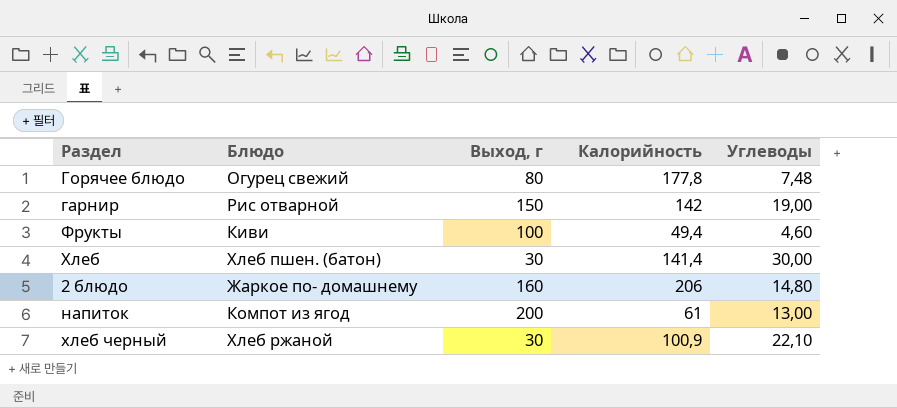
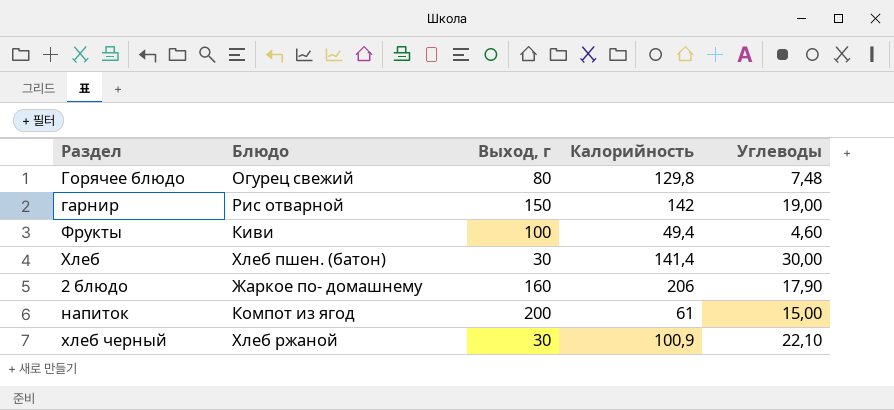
Горячее блюдо | Калорийность: 177,8 -> 129,8
2 блюдо | Углеводы: 14,80 -> 17,90
напиток | Углеводы: 13,00 -> 15,00

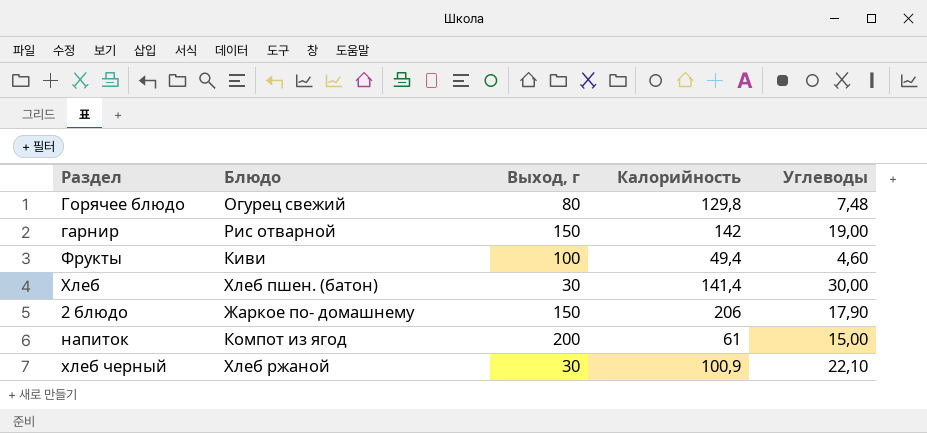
2 блюдо | Выход, г: 160 -> 150

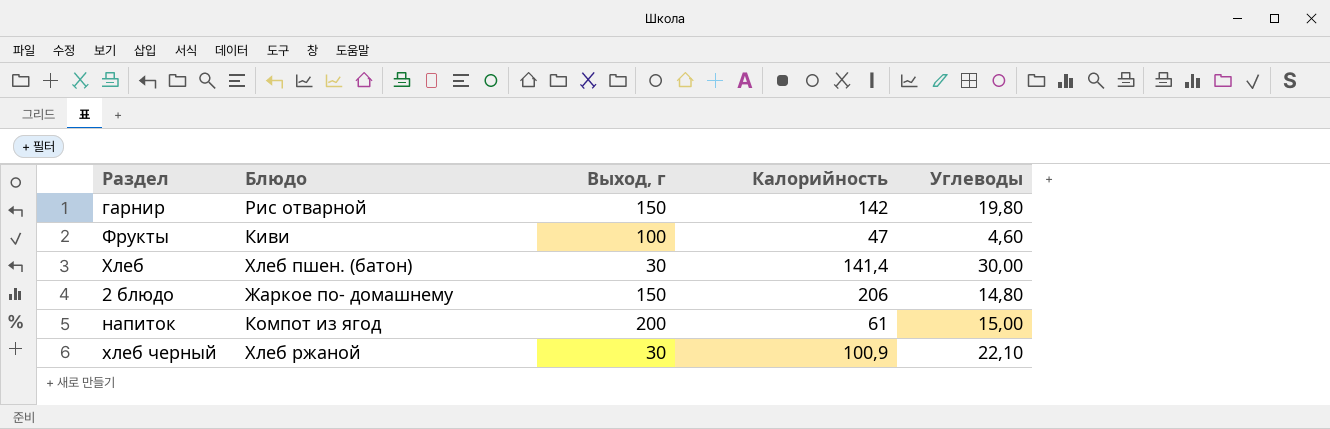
row Горячее блюдо: Огурец свежий | 80 | 129,8 | 7,48 -> none
гарнир | Углеводы: 19,00 -> 19,80
Фрукты | Калорийность: 49,4 -> 47
2 блюдо | Углеводы: 17,90 -> 14,80

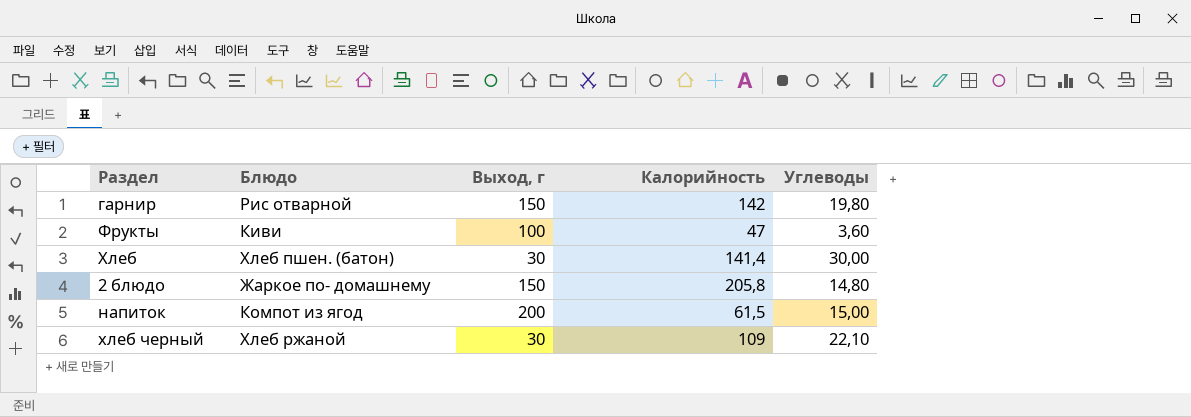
Фрукты | Углеводы: 4,60 -> 3,60
2 блюдо | Калорийность: 206 -> 205,8
напиток | Калорийность: 61 -> 61,5
хлеб черный | Калорийность: 100,9 -> 109

